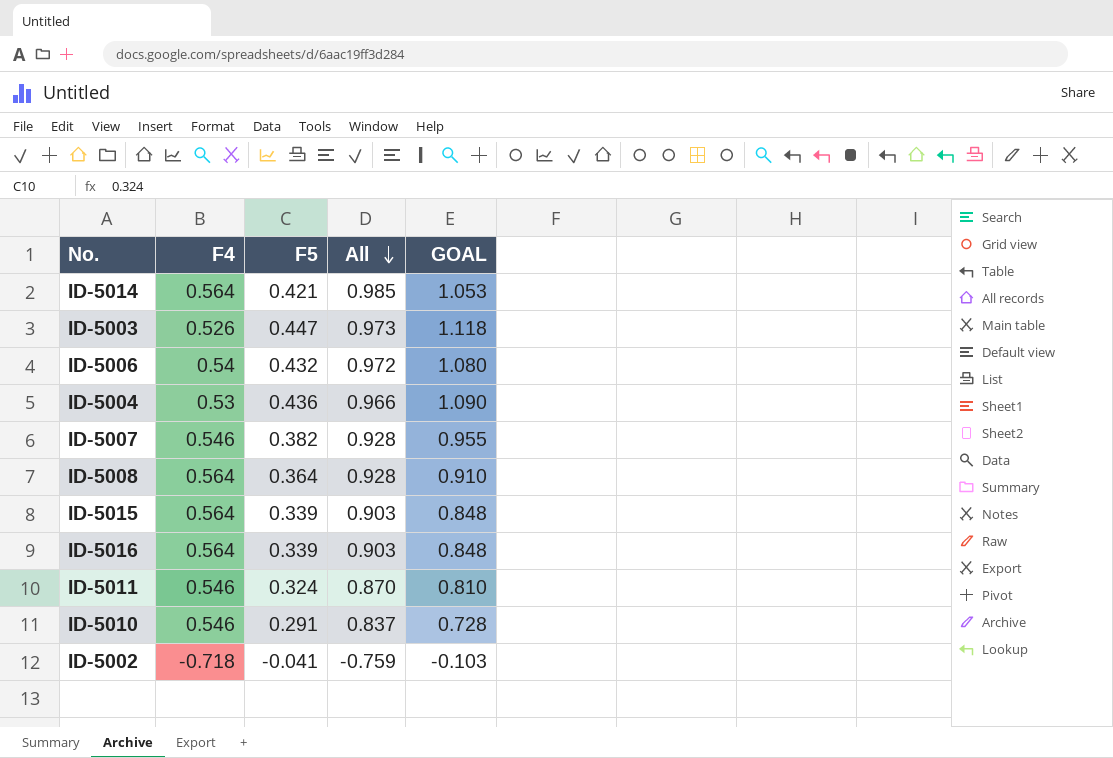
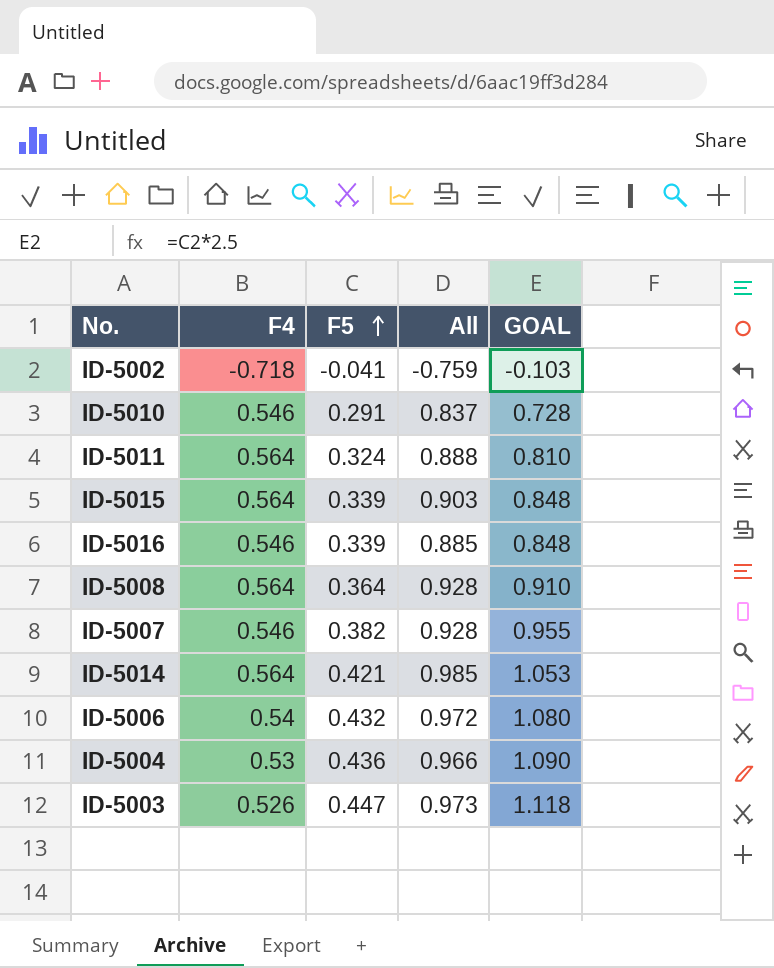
row order: All descending -> F5 ascending
ID-5011 | F4: 0.546 -> 0.564
ID-5011 | All: 0.870 -> 0.888
ID-5016 | F4: 0.564 -> 0.546
ID-5016 | All: 0.903 -> 0.885

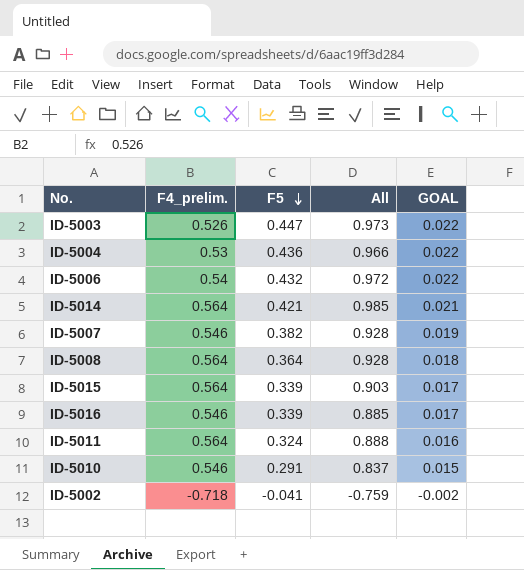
row order: F5 ascending -> F5 descending
column name: F4 -> F4_prelim.
column GOAL | formula: [F5] * 2.5 -> [F5] * 0.05

